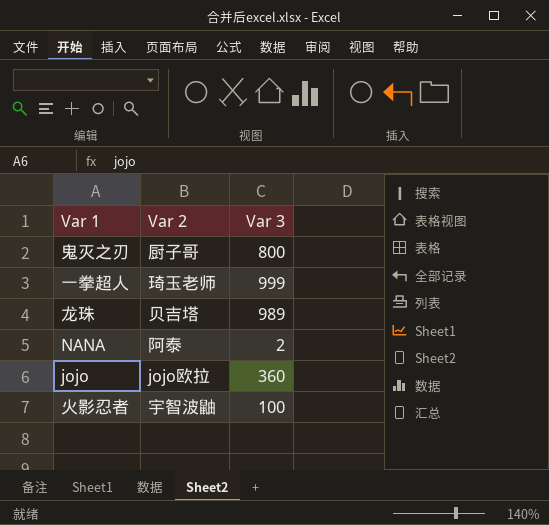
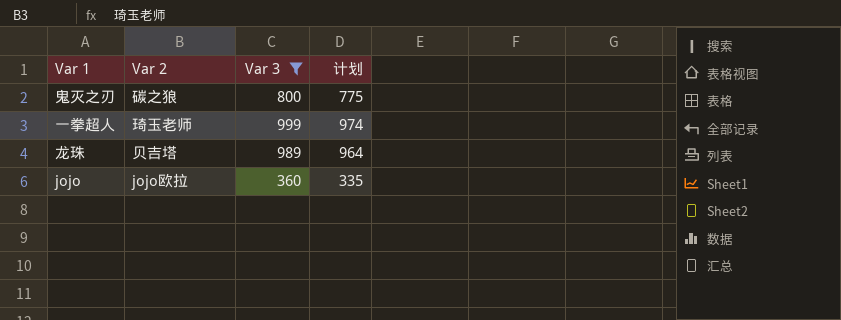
filter: none -> Var 3 >= 360
column 计划 | formula: none -> [Var 3] - 25
鬼灭之刃 | Var 2: 厨子哥 -> 碳之狼

